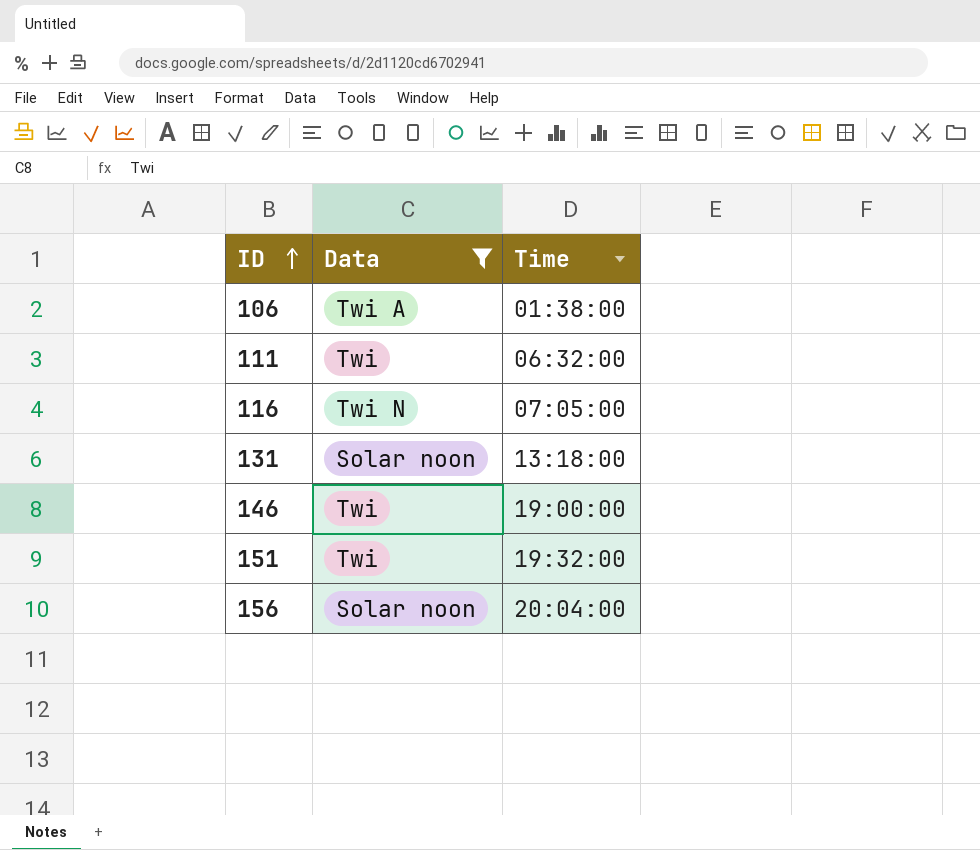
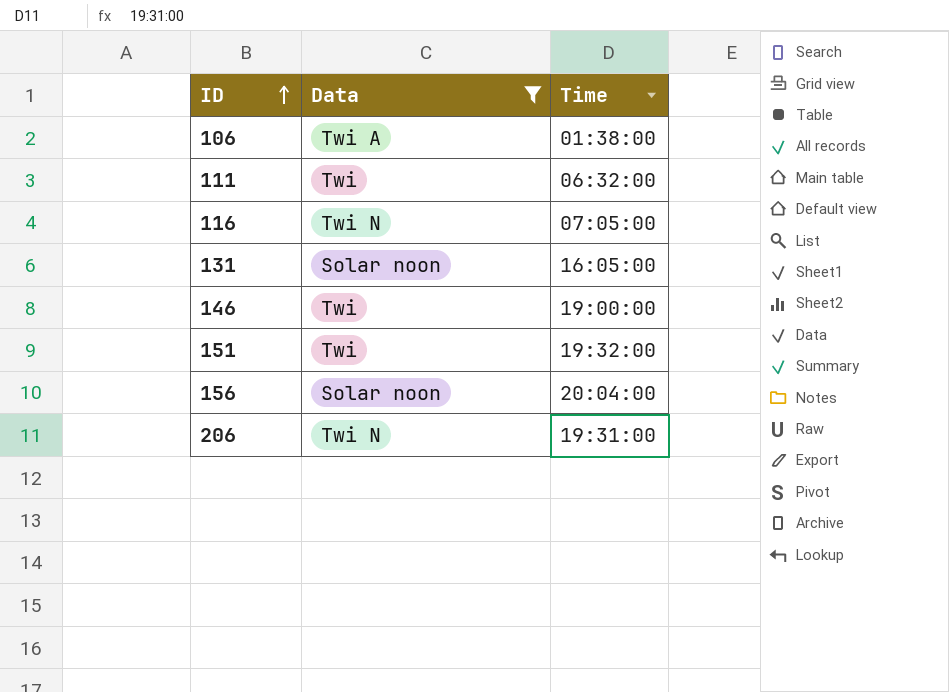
131 | Time: 13:18:00 -> 16:05:00
row 206: none -> Twi N | 19:31:00

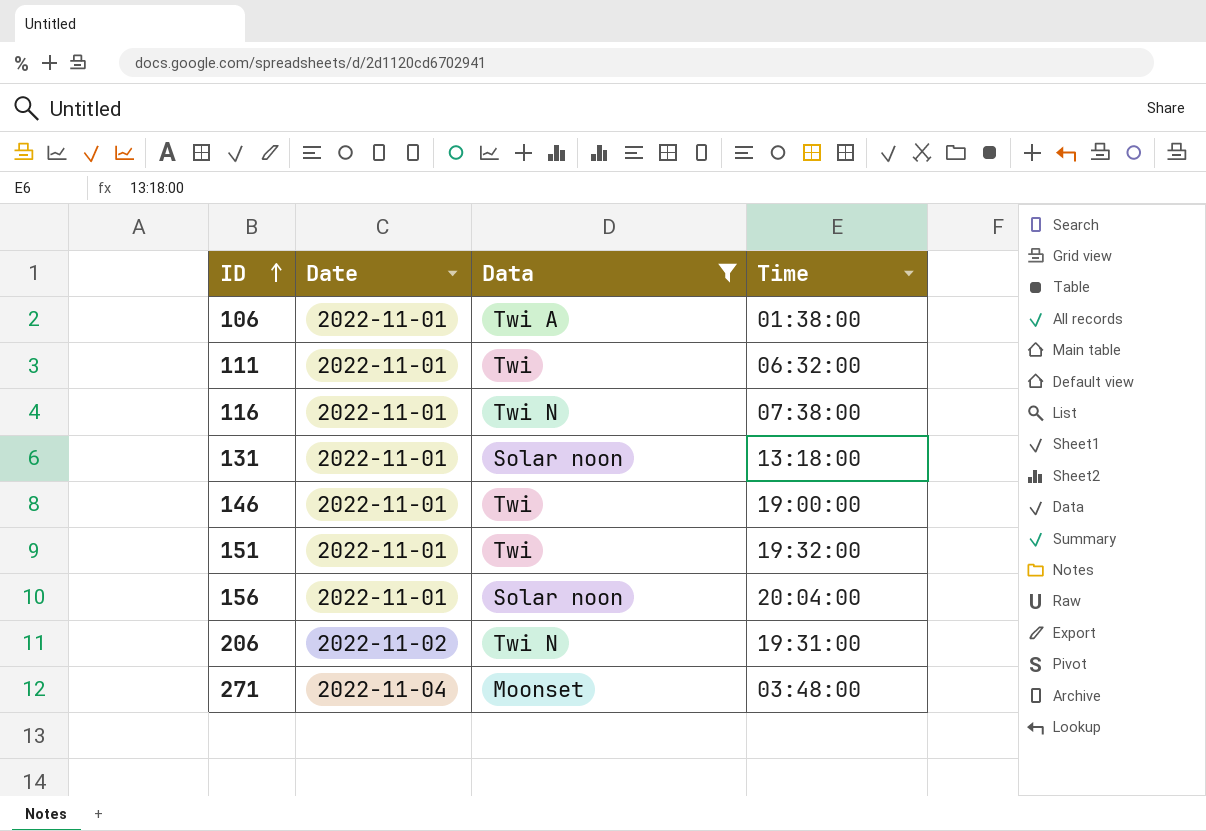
column Date | position: none -> 2
116 | Time: 07:05:00 -> 07:38:00
131 | Time: 16:05:00 -> 13:18:00
row 271: none -> 2022-11-04 | Moonset | 03:48:00

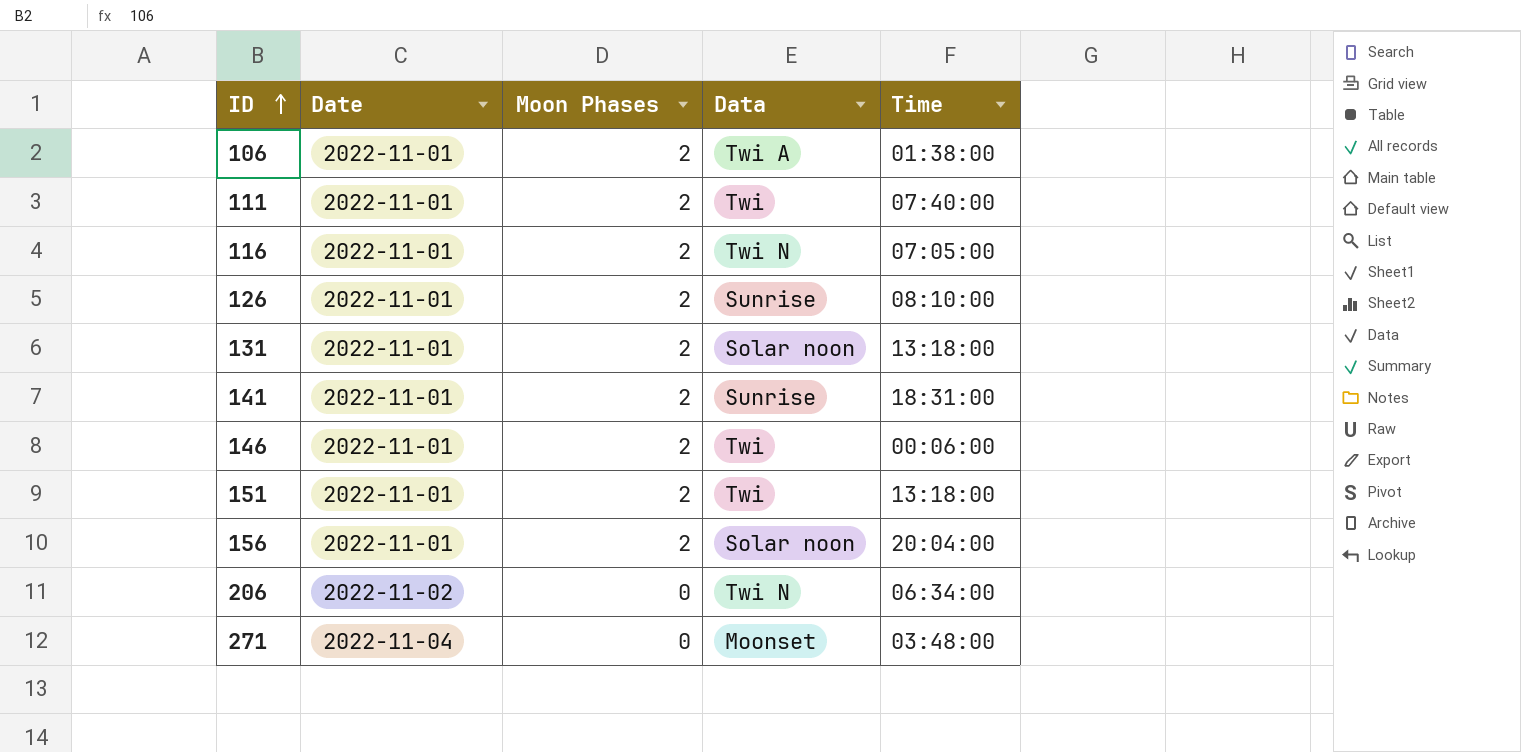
filter: Data != Sunrise -> none
column Moon Phases | position: none -> 3
111 | Time: 06:32:00 -> 07:40:00
116 | Time: 07:38:00 -> 07:05:00
146 | Time: 19:00:00 -> 00:06:00
151 | Time: 19:32:00 -> 13:18:00
206 | Time: 19:31:00 -> 06:34:00

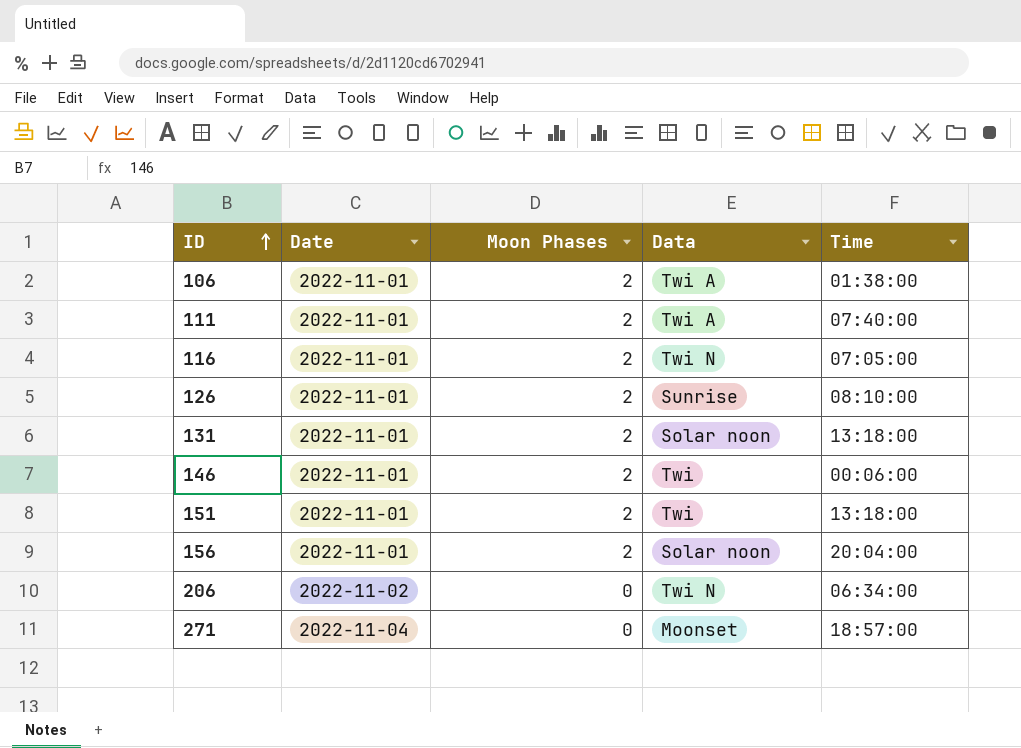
row 141: 2022-11-01 | 2 | Sunrise | 18:31:00 -> none
111 | Data: Twi -> Twi A
271 | Time: 03:48:00 -> 18:57:00

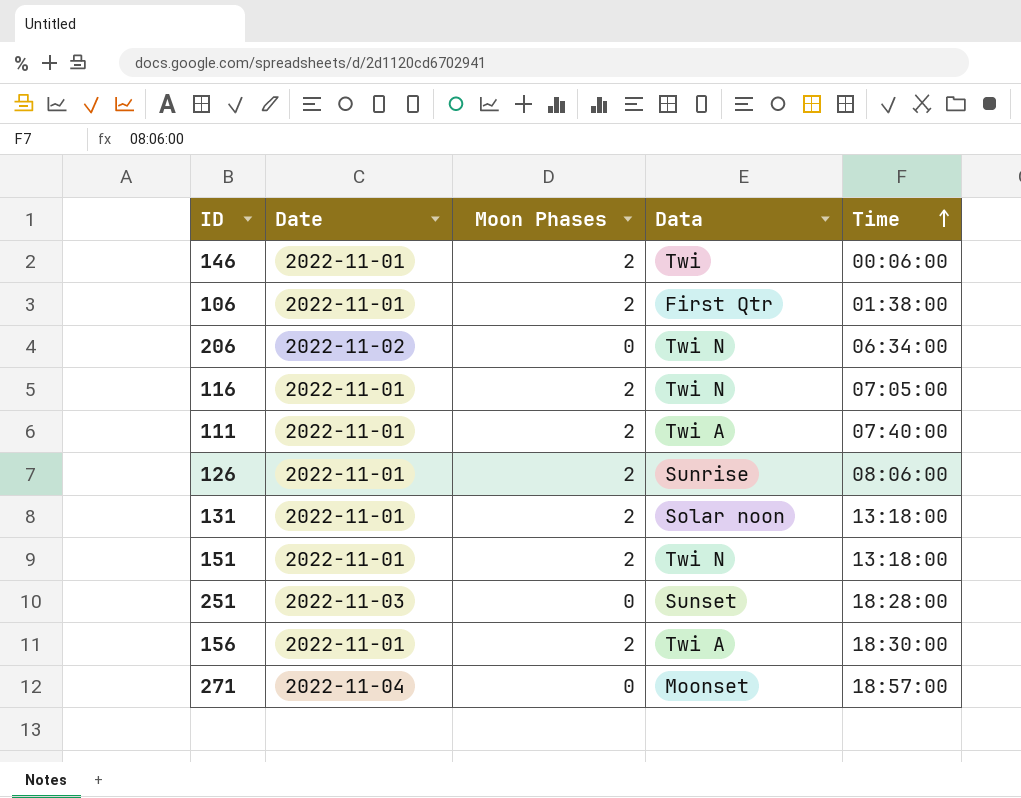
row order: ID ascending -> Time ascending
106 | Data: Twi A -> First Qtr
126 | Time: 08:10:00 -> 08:06:00
151 | Data: Twi -> Twi N
row 251: none -> 2022-11-03 | 0 | Sunset | 18:28:00
156 | Data: Solar noon -> Twi A
156 | Time: 20:04:00 -> 18:30:00

